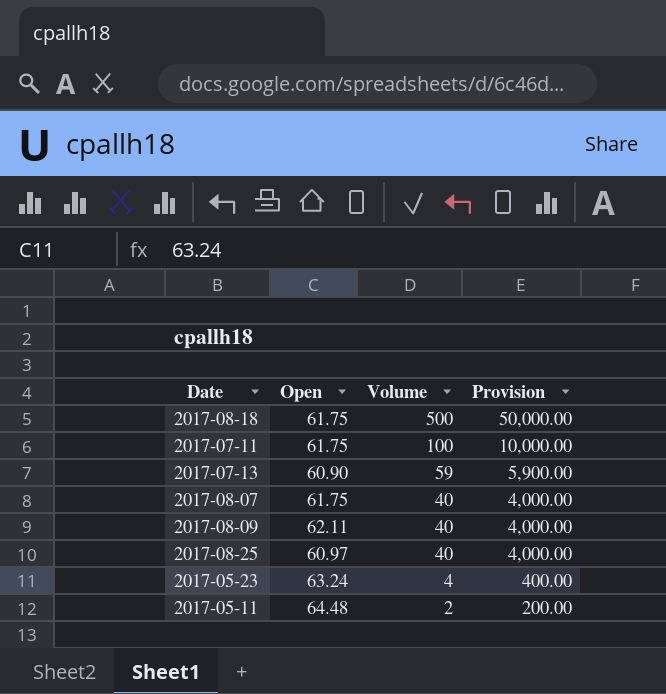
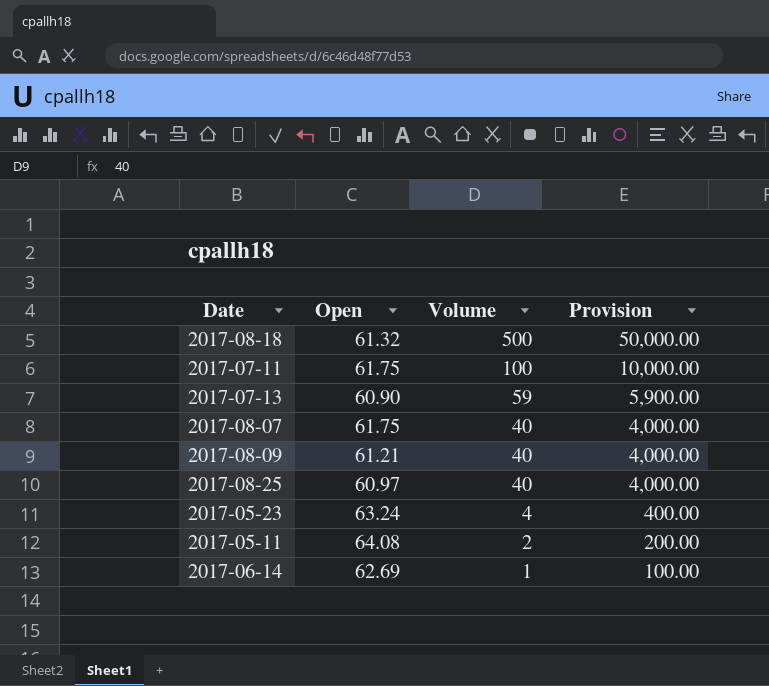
2017-08-18 | Open: 61.75 -> 61.32
2017-08-09 | Open: 62.11 -> 61.21
2017-05-11 | Open: 64.48 -> 64.08
row 2017-06-14: none -> 62.69 | 1 | 100.00

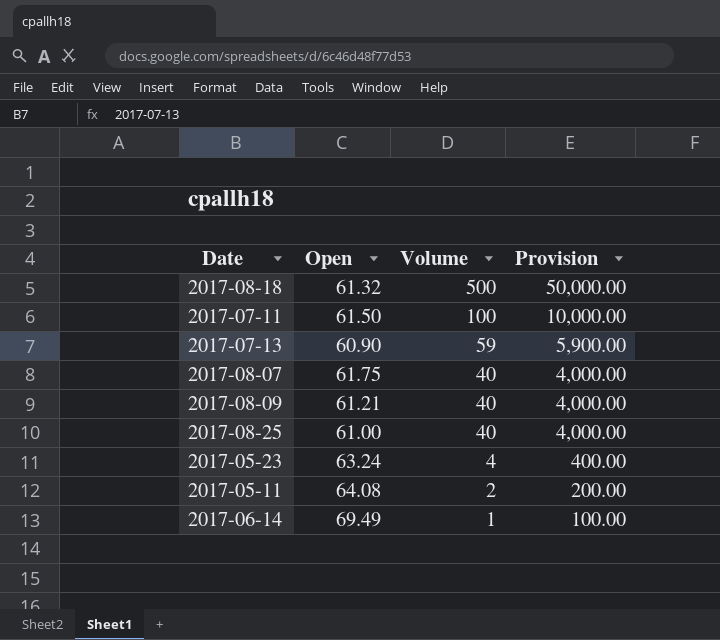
2017-07-11 | Open: 61.75 -> 61.50
2017-08-25 | Open: 60.97 -> 61.00
2017-06-14 | Open: 62.69 -> 69.49

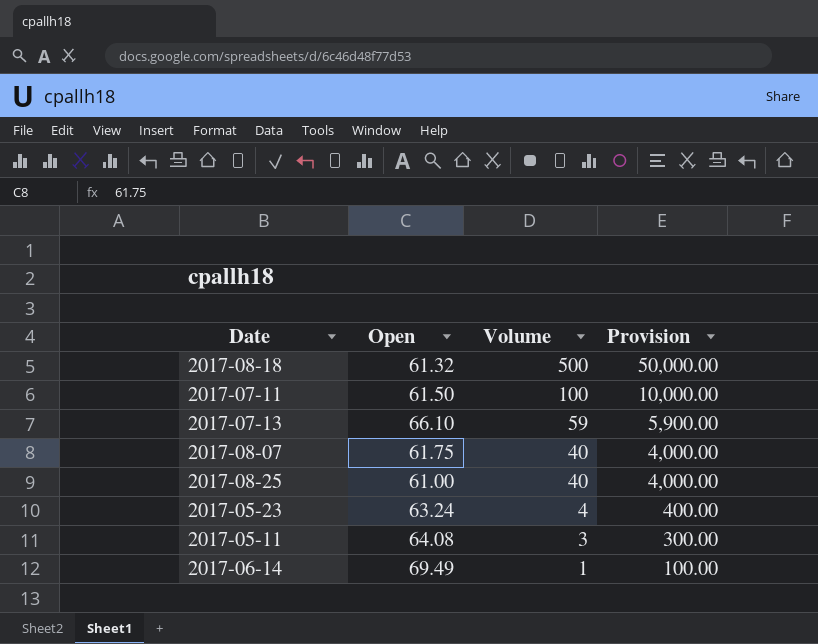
row 2017-08-09: 61.21 | 40 | 4,000.00 -> none
2017-07-13 | Open: 60.90 -> 66.10
2017-05-11 | Volume: 2 -> 3
2017-05-11 | Provision: 200.00 -> 300.00

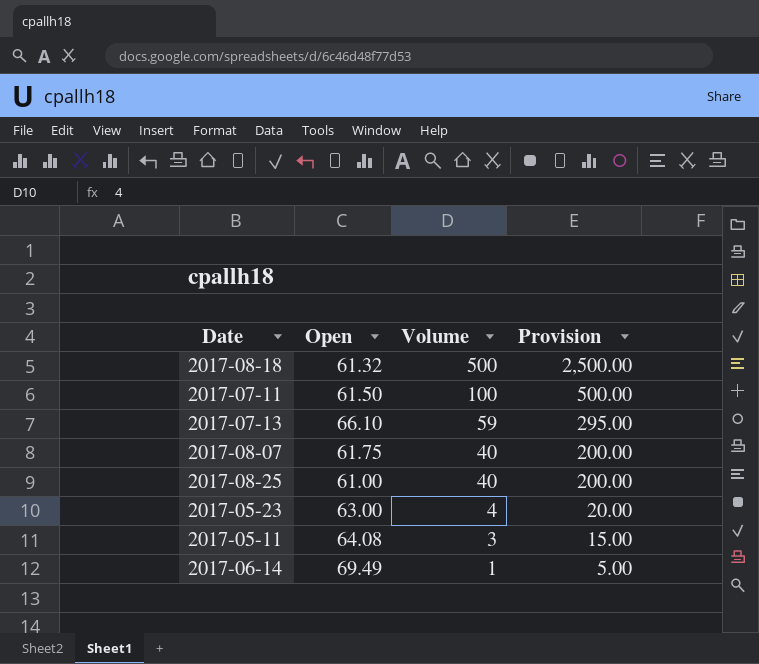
column Provision | formula: [Volume] * 100 -> [Volume] * 5
2017-05-23 | Open: 63.24 -> 63.00

